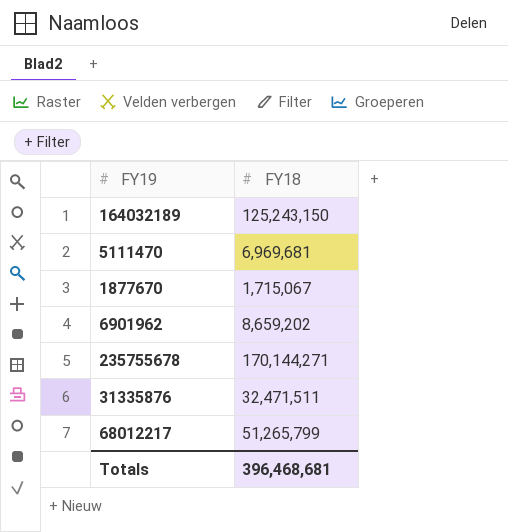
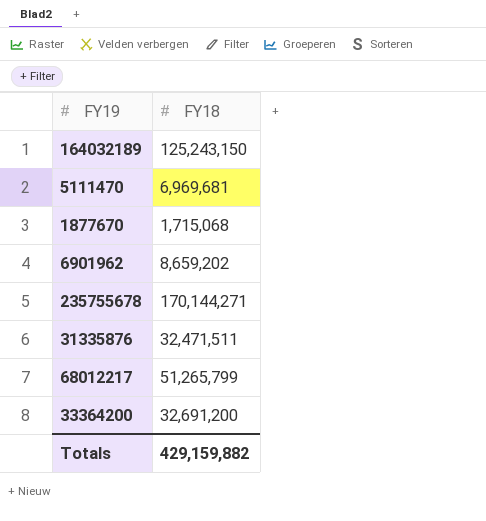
1877670 | FY18: 1,715,067 -> 1,715,068
row 33364200: none -> 32,691,200
Totals | FY18: 396,468,681 -> 429,159,882

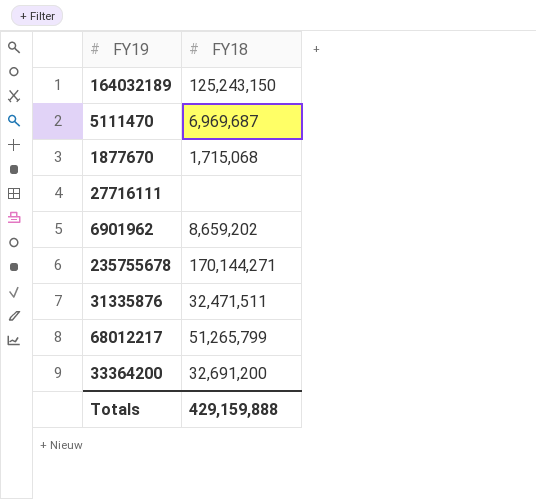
5111470 | FY18: 6,969,681 -> 6,969,687
row 27716111: none -> none
Totals | FY18: 429,159,882 -> 429,159,888

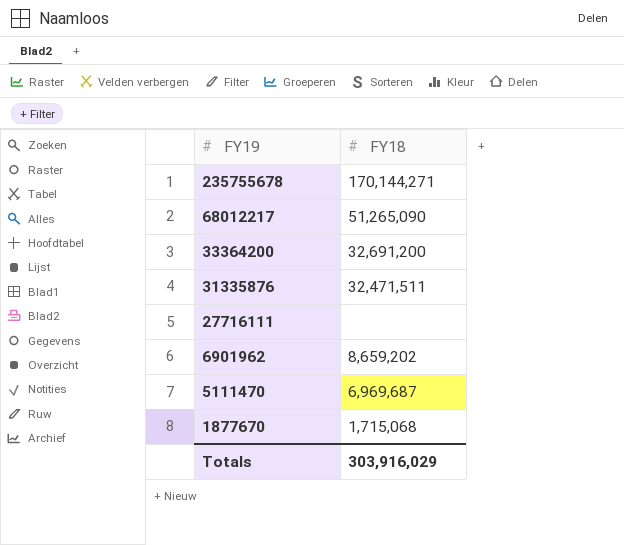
row order: none -> FY19 descending
row 164032189: 125,243,150 -> none
68012217 | FY18: 51,265,799 -> 51,265,090
Totals | FY18: 429,159,888 -> 303,916,029

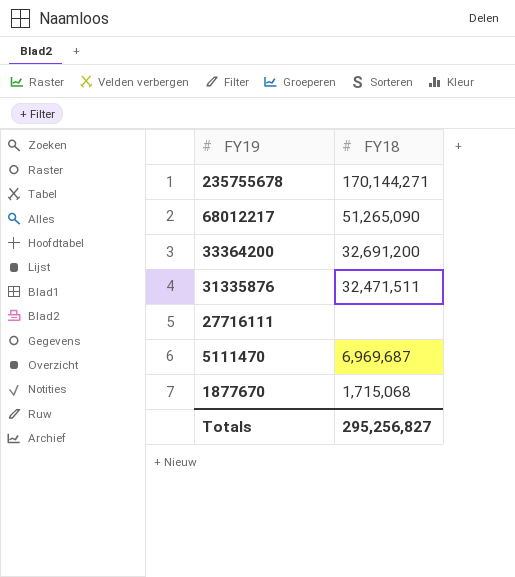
row 6901962: 8,659,202 -> none
Totals | FY18: 303,916,029 -> 295,256,827

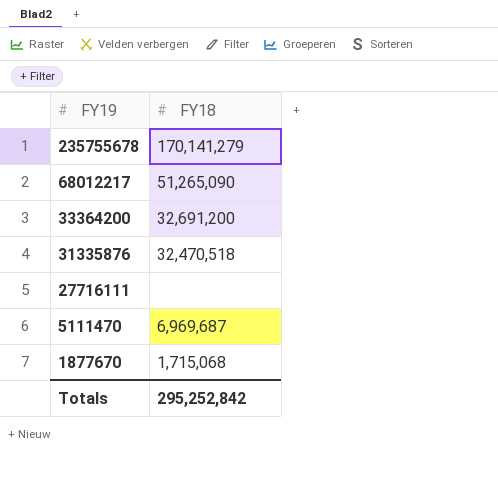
235755678 | FY18: 170,144,271 -> 170,141,279
31335876 | FY18: 32,471,511 -> 32,470,518
Totals | FY18: 295,256,827 -> 295,252,842

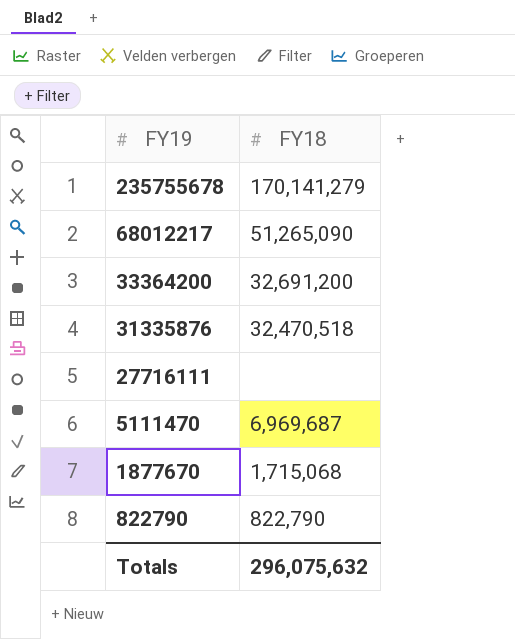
row 822790: none -> 822,790
Totals | FY18: 295,252,842 -> 296,075,632

